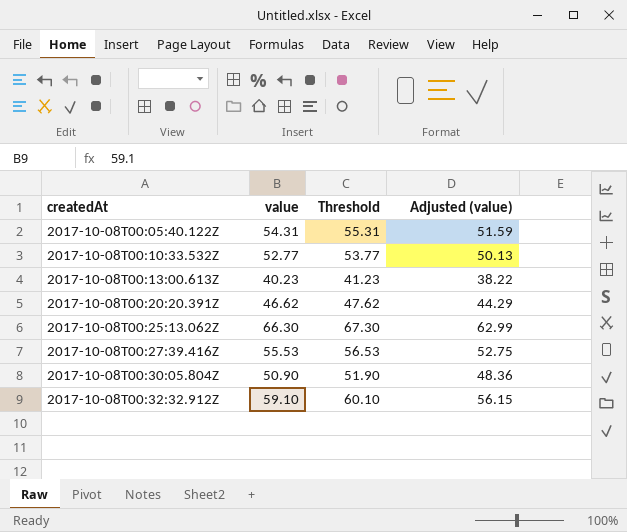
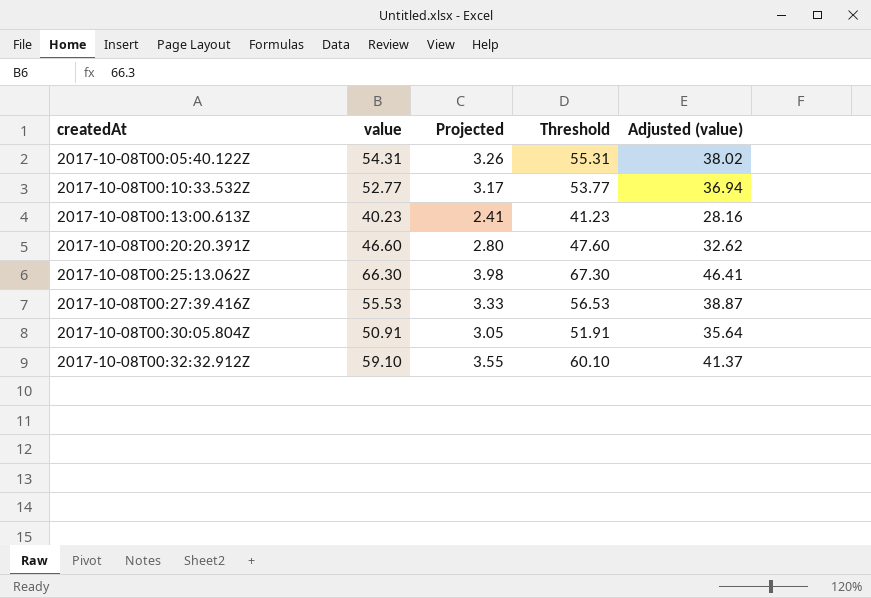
column Projected | formula: none -> [value] * 0.06
column Adjusted (value) | formula: [value] * 0.95 -> [value] * 0.7
2017-10-08T00:20:20.391Z | value: 46.62 -> 46.60
2017-10-08T00:20:20.391Z | Threshold: 47.62 -> 47.60
2017-10-08T00:30:05.804Z | value: 50.90 -> 50.91
2017-10-08T00:30:05.804Z | Threshold: 51.90 -> 51.91

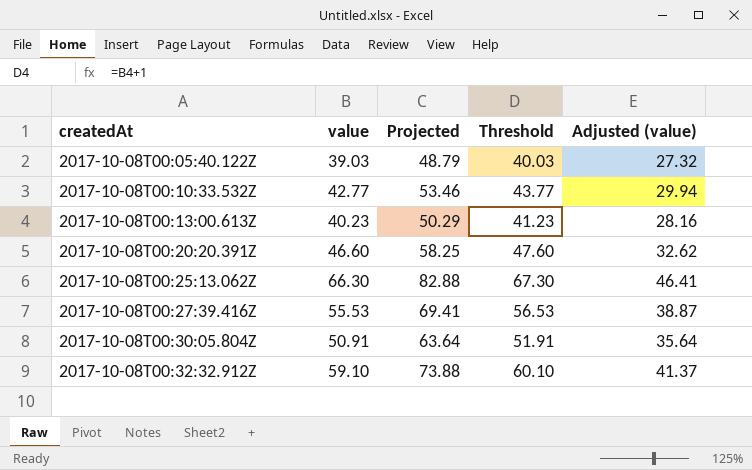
column Projected | formula: [value] * 0.06 -> [value] * 1.25
2017-10-08T00:05:40.122Z | value: 54.31 -> 39.03
2017-10-08T00:05:40.122Z | Threshold: 55.31 -> 40.03
2017-10-08T00:05:40.122Z | Adjusted (value): 38.02 -> 27.32
2017-10-08T00:10:33.532Z | value: 52.77 -> 42.77
2017-10-08T00:10:33.532Z | Threshold: 53.77 -> 43.77
2017-10-08T00:10:33.532Z | Adjusted (value): 36.94 -> 29.94

